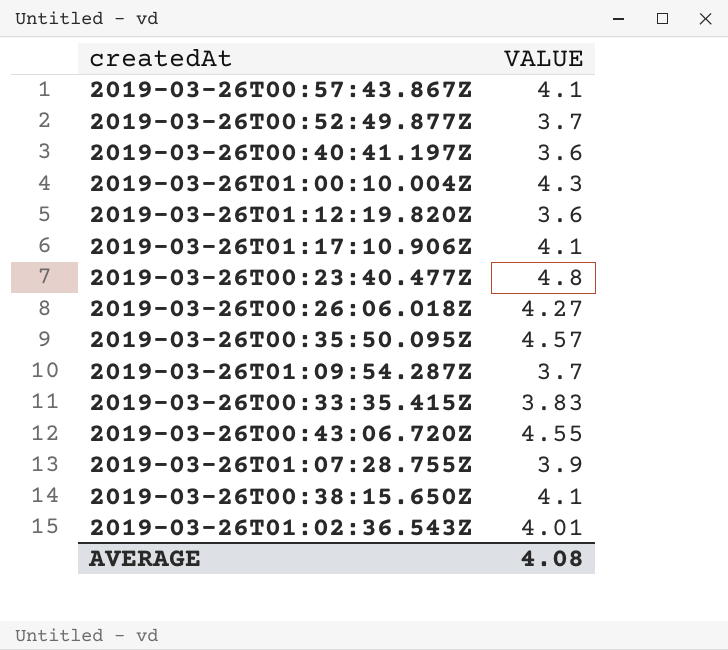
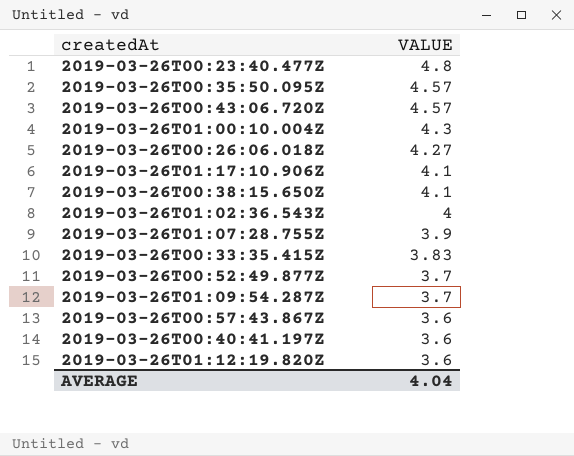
row order: none -> VALUE descending
2019-03-26T00:43:06.720Z | VALUE: 4.55 -> 4.57
2019-03-26T01:02:36.543Z | VALUE: 4.01 -> 4
2019-03-26T00:57:43.867Z | VALUE: 4.1 -> 3.6
AVERAGE | VALUE: 4.08 -> 4.04

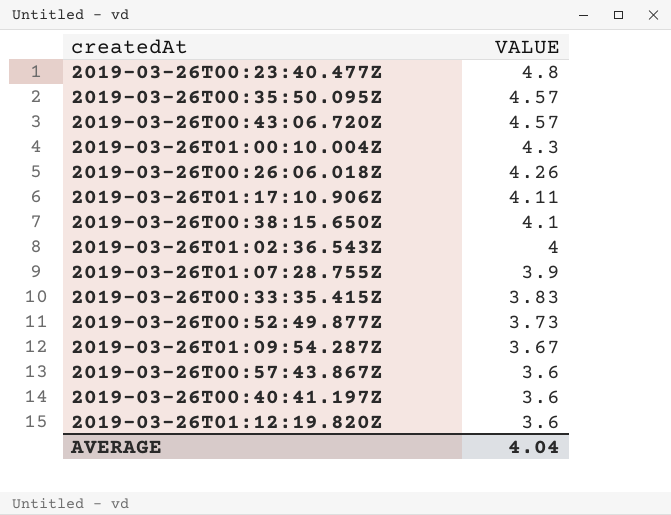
2019-03-26T00:26:06.018Z | VALUE: 4.27 -> 4.26
2019-03-26T01:17:10.906Z | VALUE: 4.1 -> 4.11
2019-03-26T00:52:49.877Z | VALUE: 3.7 -> 3.73
2019-03-26T01:09:54.287Z | VALUE: 3.7 -> 3.67

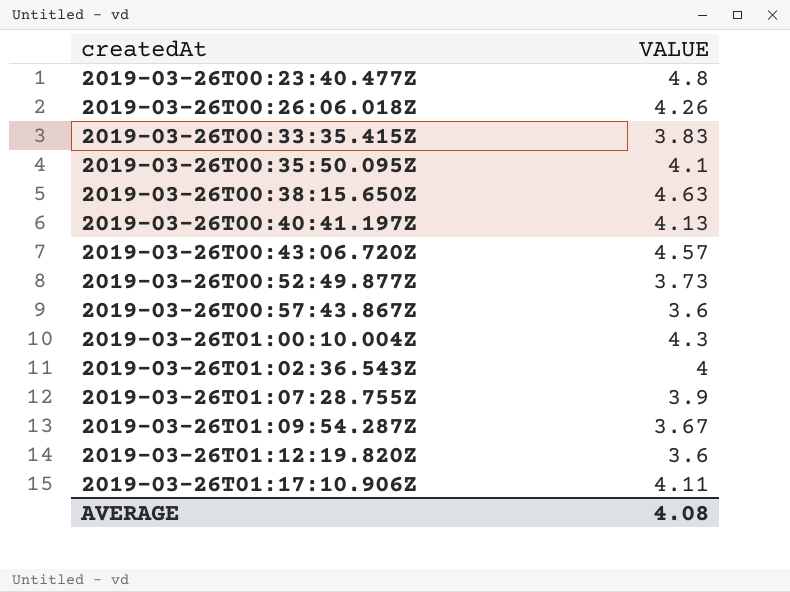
row order: VALUE descending -> createdAt ascending
2019-03-26T00:35:50.095Z | VALUE: 4.57 -> 4.1
2019-03-26T00:38:15.650Z | VALUE: 4.1 -> 4.63
2019-03-26T00:40:41.197Z | VALUE: 3.6 -> 4.13
AVERAGE | VALUE: 4.04 -> 4.08

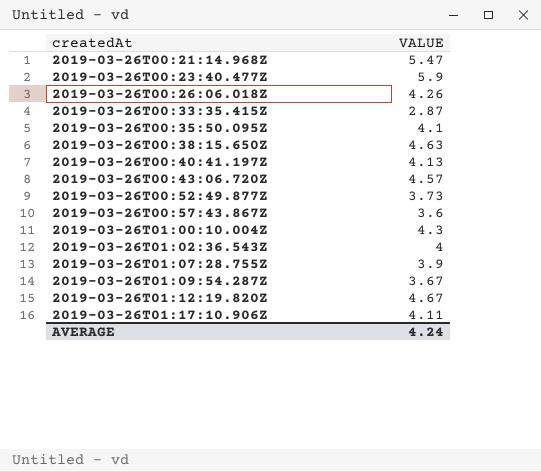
row 2019-03-26T00:21:14.968Z: none -> 5.47
2019-03-26T00:23:40.477Z | VALUE: 4.8 -> 5.9
2019-03-26T00:33:35.415Z | VALUE: 3.83 -> 2.87
2019-03-26T01:12:19.820Z | VALUE: 3.6 -> 4.67
AVERAGE | VALUE: 4.08 -> 4.24

